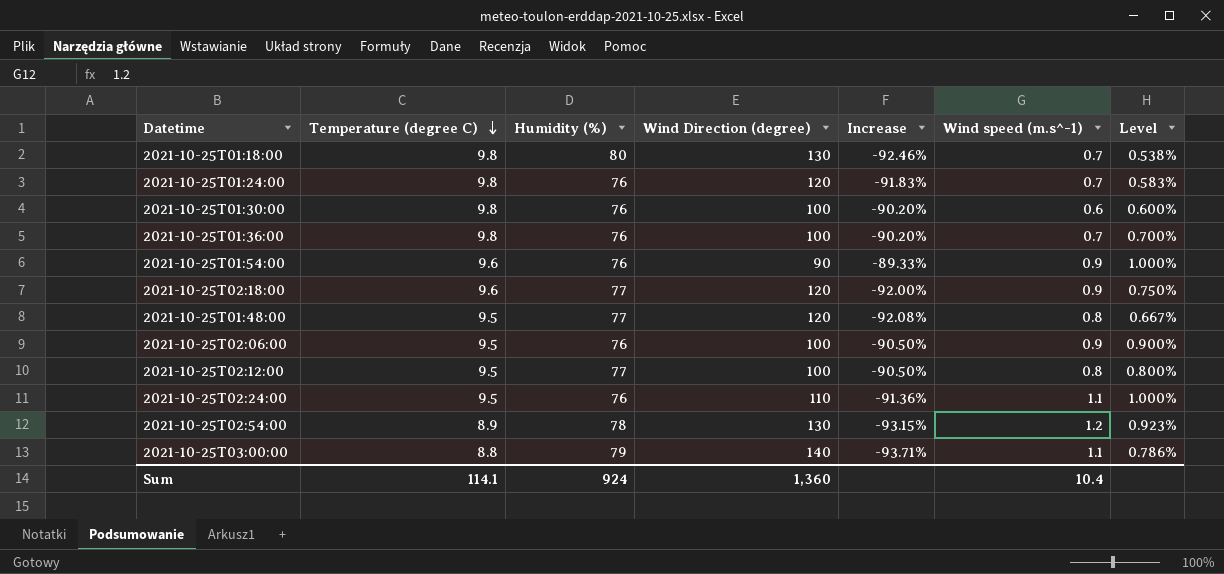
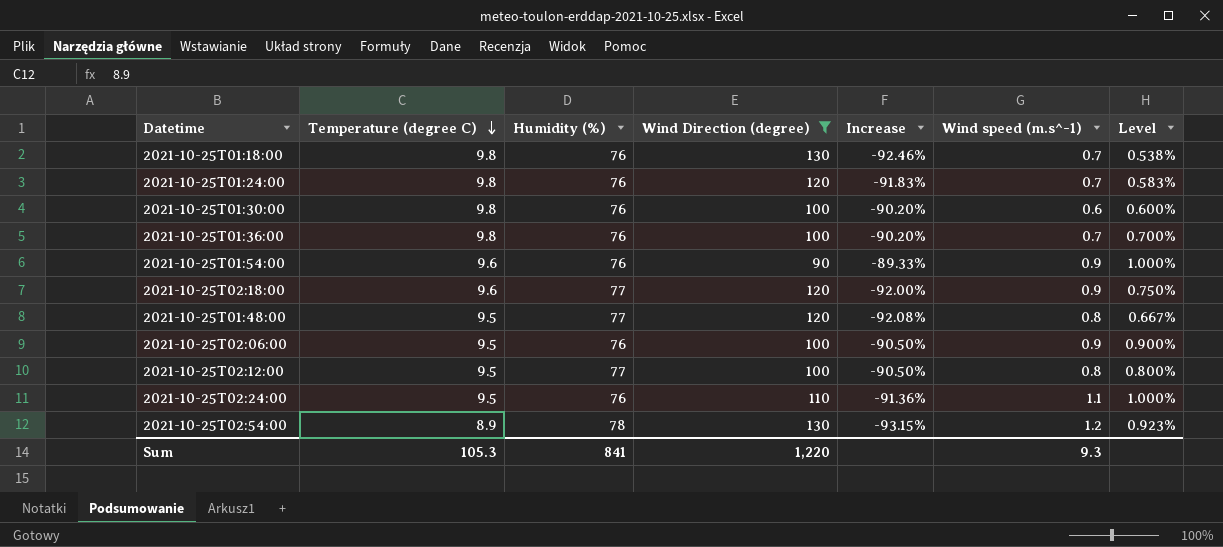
filter: none -> Wind Direction (degree) != 140
2021-10-25T01:18:00 | Humidity (%): 80 -> 76
Sum | Temperature (degree C): 114.1 -> 105.3
Sum | Humidity (%): 924 -> 841
Sum | Wind Direction (degree): 1,360 -> 1,220
Sum | Wind speed (m.s^-1): 10.4 -> 9.3

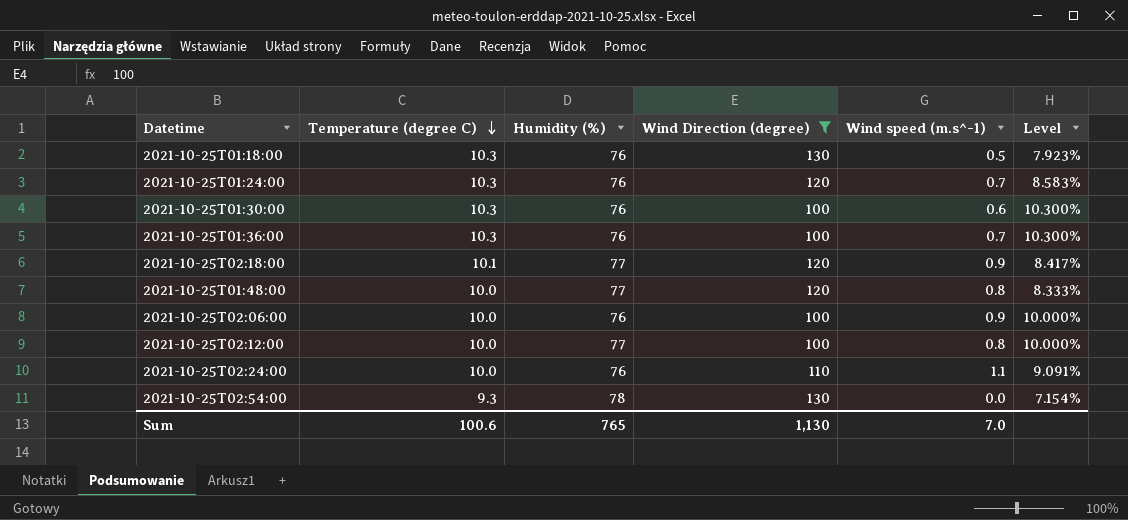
column Increase | formula: ([Temperature (degree C)] - [Wind Direction (degree)]) / [Wind Direction (degree)] -> none
column Level | formula: [Wind speed (m.s^-1)] / [Wind Direction (degree)] -> [Temperature (degree C)] / [Wind Direction (degree)]
row 2021-10-25T01:54:00: 9.6 | 76 | 90 | -89.33% | 0.9 | 1.000% -> none
2021-10-25T01:18:00 | Temperature (degree C): 9.8 -> 10.3
2021-10-25T01:18:00 | Wind speed (m.s^-1): 0.7 -> 0.5
2021-10-25T01:24:00 | Temperature (degree C): 9.8 -> 10.3
2021-10-25T01:30:00 | Temperature (degree C): 9.8 -> 10.3
2021-10-25T01:36:00 | Temperature (degree C): 9.8 -> 10.3
2021-10-25T02:18:00 | Temperature (degree C): 9.6 -> 10.1
2021-10-25T01:48:00 | Temperature (degree C): 9.5 -> 10.0
2021-10-25T02:06:00 | Temperature (degree C): 9.5 -> 10.0
2021-10-25T02:12:00 | Temperature (degree C): 9.5 -> 10.0
2021-10-25T02:24:00 | Temperature (degree C): 9.5 -> 10.0
2021-10-25T02:54:00 | Temperature (degree C): 8.9 -> 9.3
2021-10-25T02:54:00 | Wind speed (m.s^-1): 1.2 -> 0.0
Sum | Temperature (degree C): 105.3 -> 100.6
Sum | Humidity (%): 841 -> 765
Sum | Wind Direction (degree): 1,220 -> 1,130
Sum | Wind speed (m.s^-1): 9.3 -> 7.0

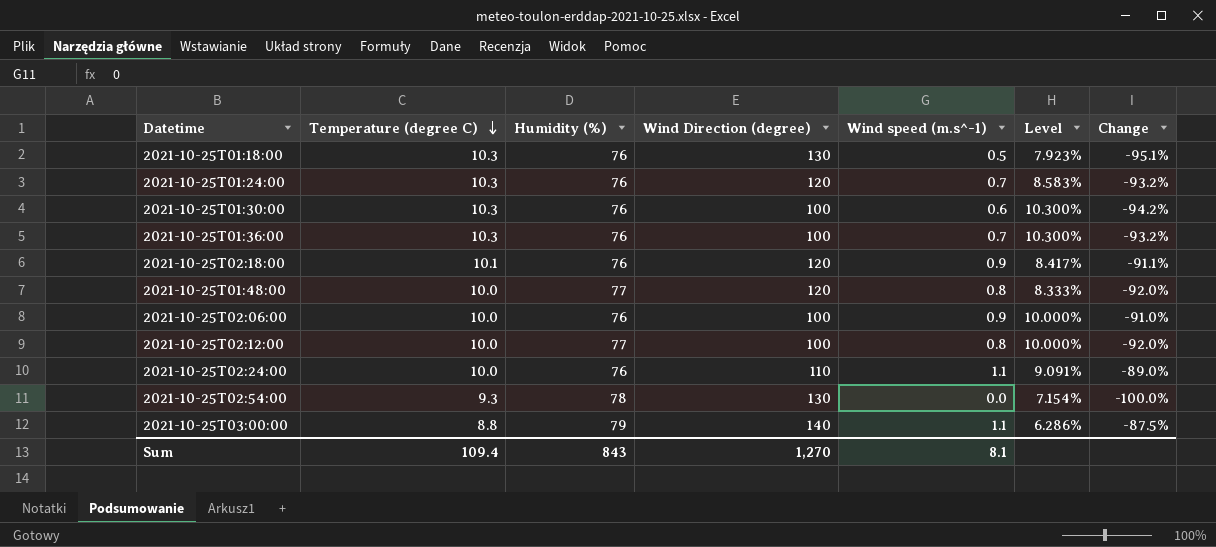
filter: Wind Direction (degree) != 140 -> none
column Change | formula: none -> ([Wind speed (m.s^-1)] - [Temperature (degree C)]) / [Temperature (degree C)]
2021-10-25T02:18:00 | Humidity (%): 77 -> 76
Sum | Temperature (degree C): 100.6 -> 109.4
Sum | Humidity (%): 765 -> 843
Sum | Wind Direction (degree): 1,130 -> 1,270
Sum | Wind speed (m.s^-1): 7.0 -> 8.1

